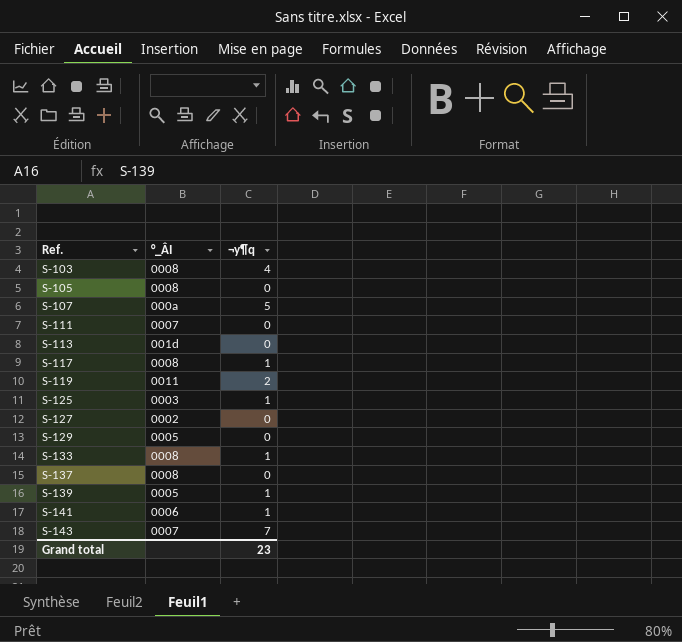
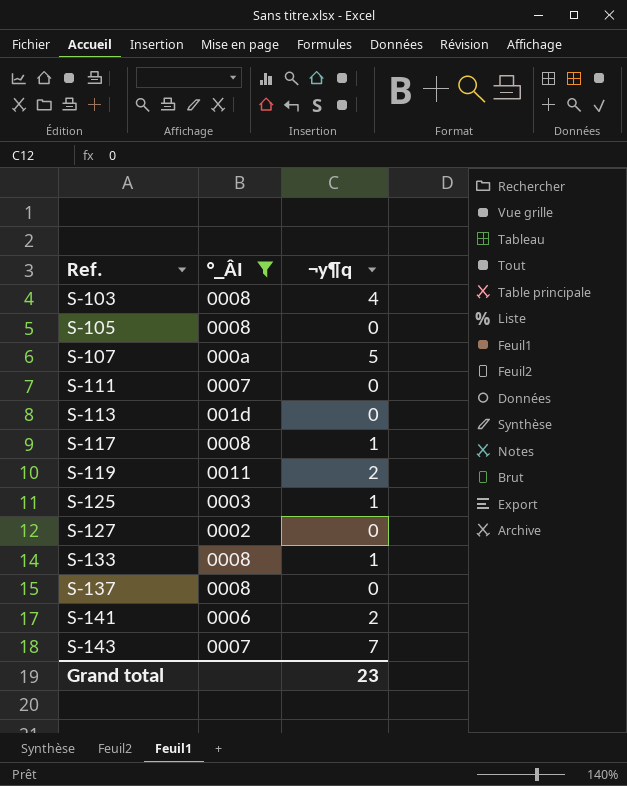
filter: none -> °_ÂI != 0005
S-141 | ¬y¶q: 1 -> 2

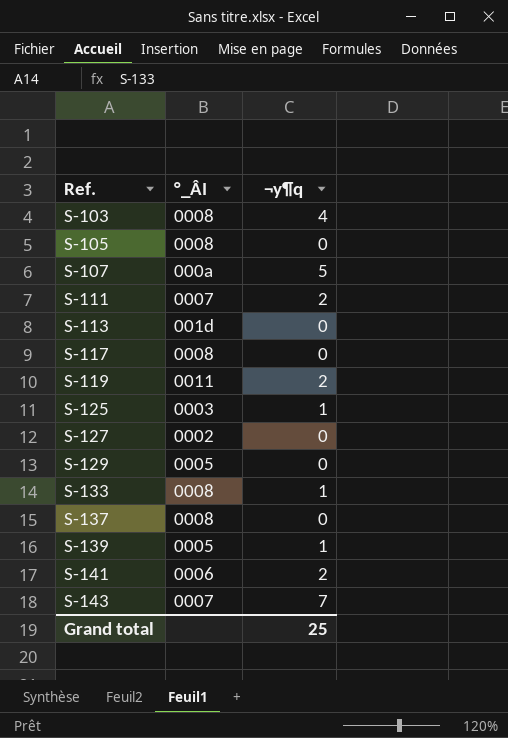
filter: °_ÂI != 0005 -> none
S-111 | ¬y¶q: 0 -> 2
S-117 | ¬y¶q: 1 -> 0
Grand total | ¬y¶q: 23 -> 25

